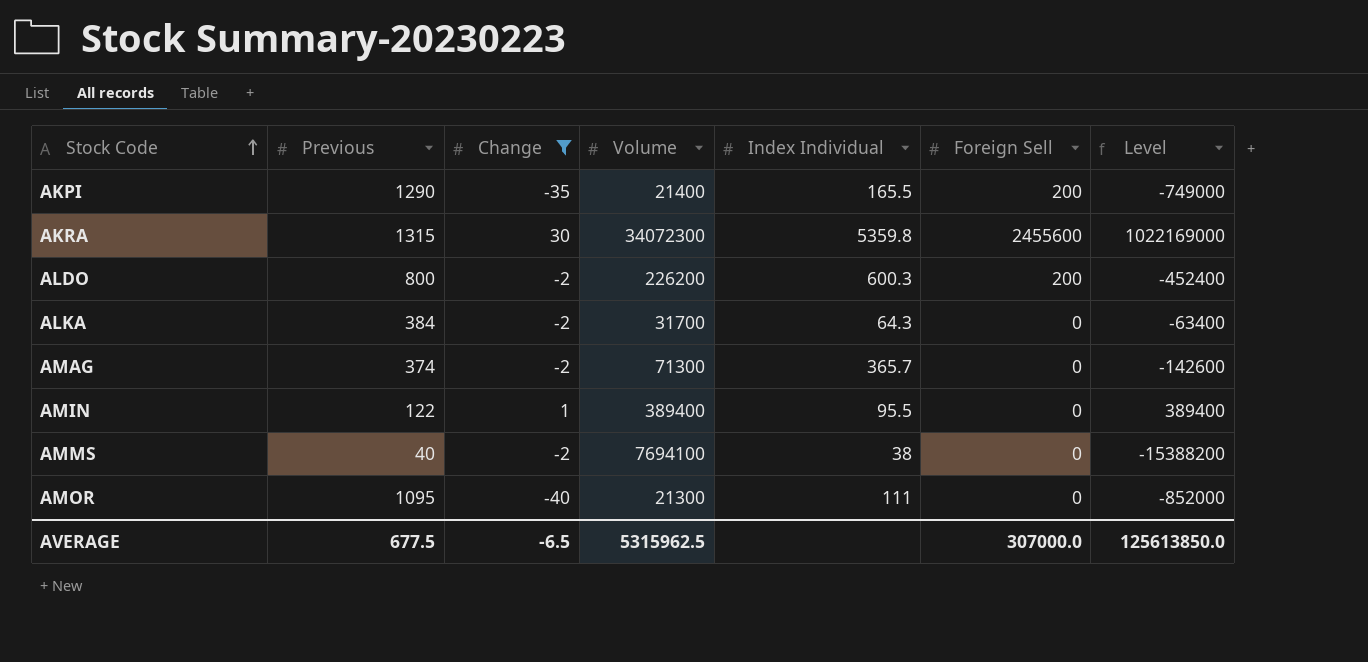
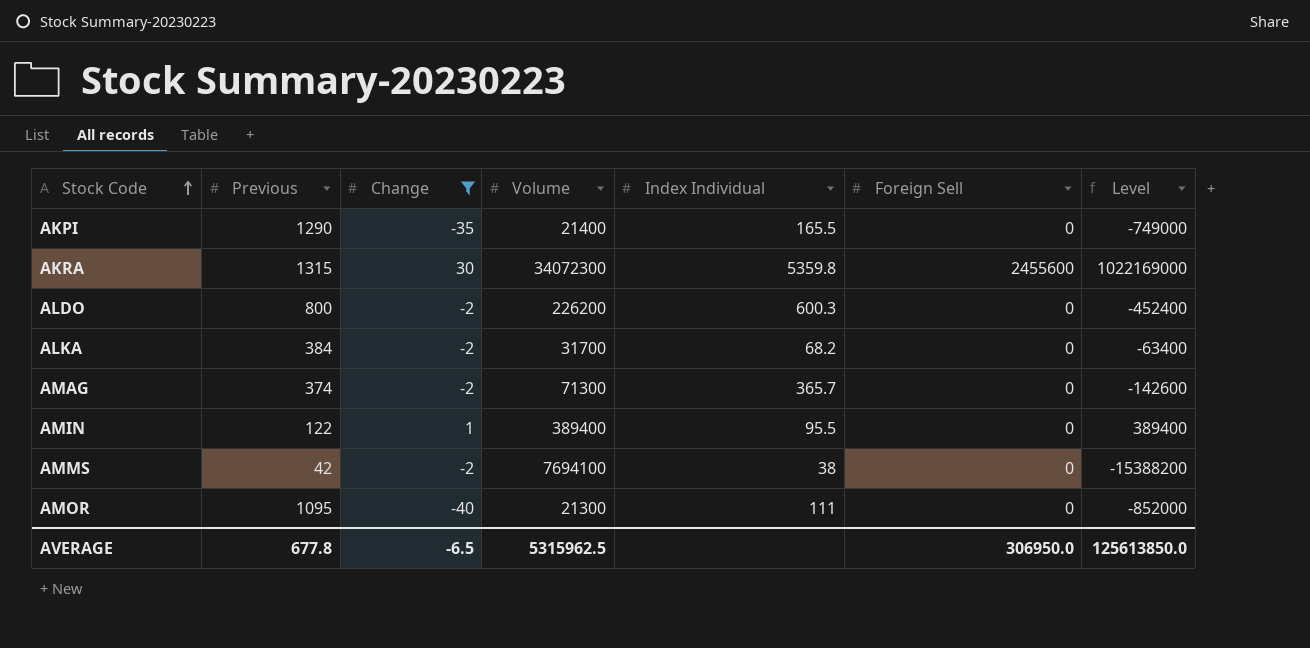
AKPI | Foreign Sell: 200 -> 0
ALDO | Foreign Sell: 200 -> 0
ALKA | Index Individual: 64.3 -> 68.2
AMMS | Previous: 40 -> 42
AVERAGE | Previous: 677.5 -> 677.8
AVERAGE | Foreign Sell: 307000.0 -> 306950.0

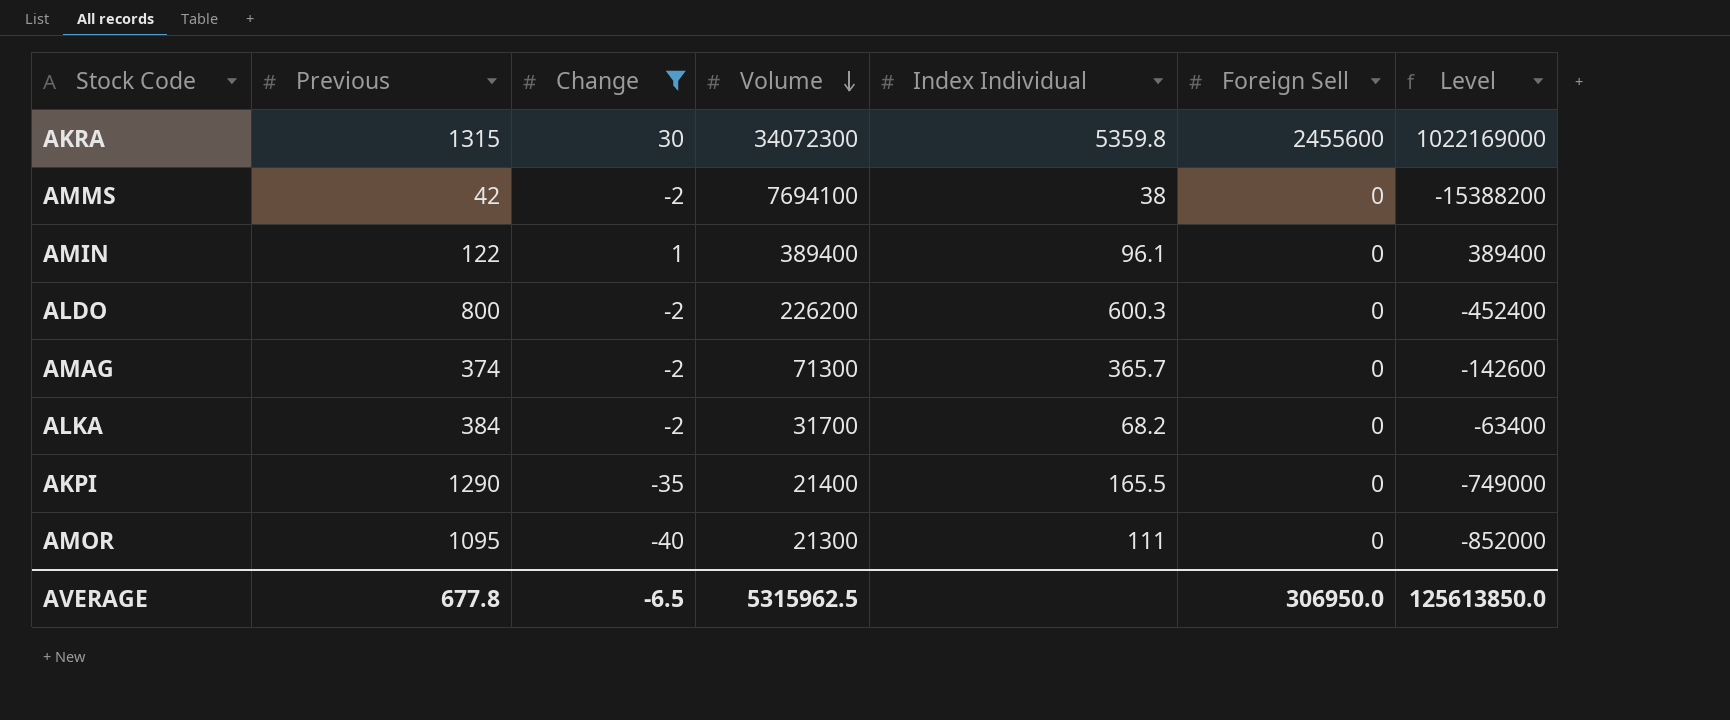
row order: Stock Code ascending -> Volume descending
AMIN | Index Individual: 95.5 -> 96.1

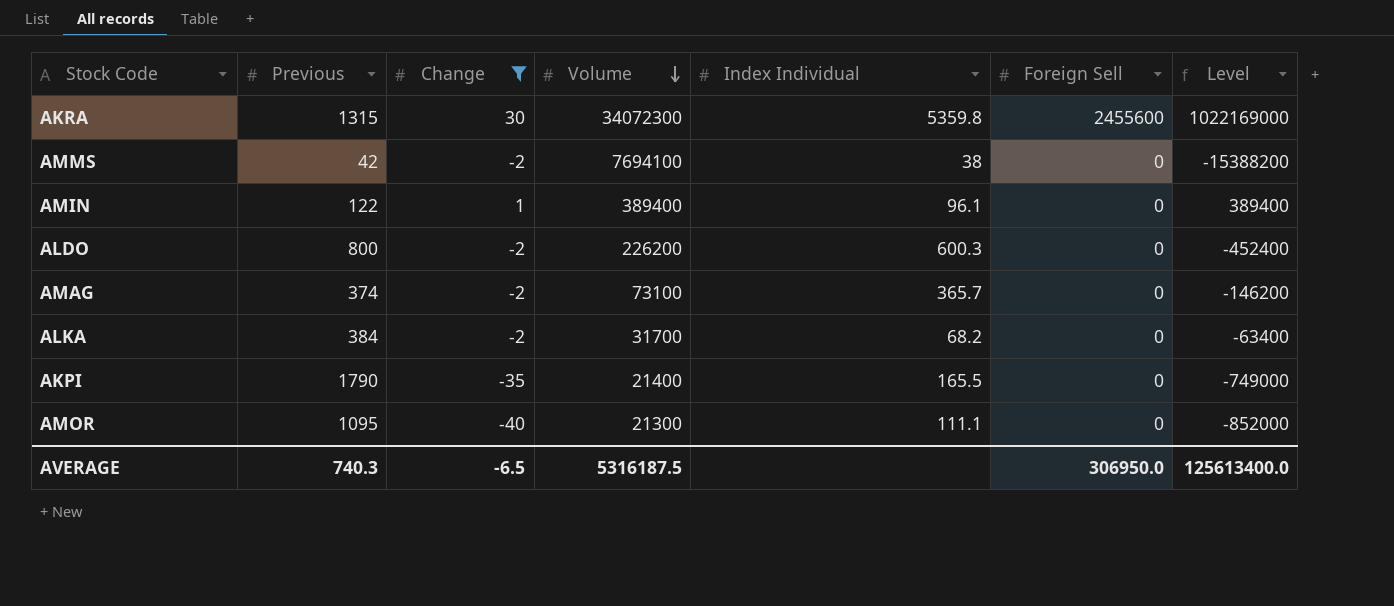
AMAG | Volume: 71300 -> 73100
AMAG | Level: -142600 -> -146200
AKPI | Previous: 1290 -> 1790
AMOR | Index Individual: 111 -> 111.1
AVERAGE | Previous: 677.8 -> 740.3
AVERAGE | Volume: 5315962.5 -> 5316187.5
AVERAGE | Level: 125613850.0 -> 125613400.0

